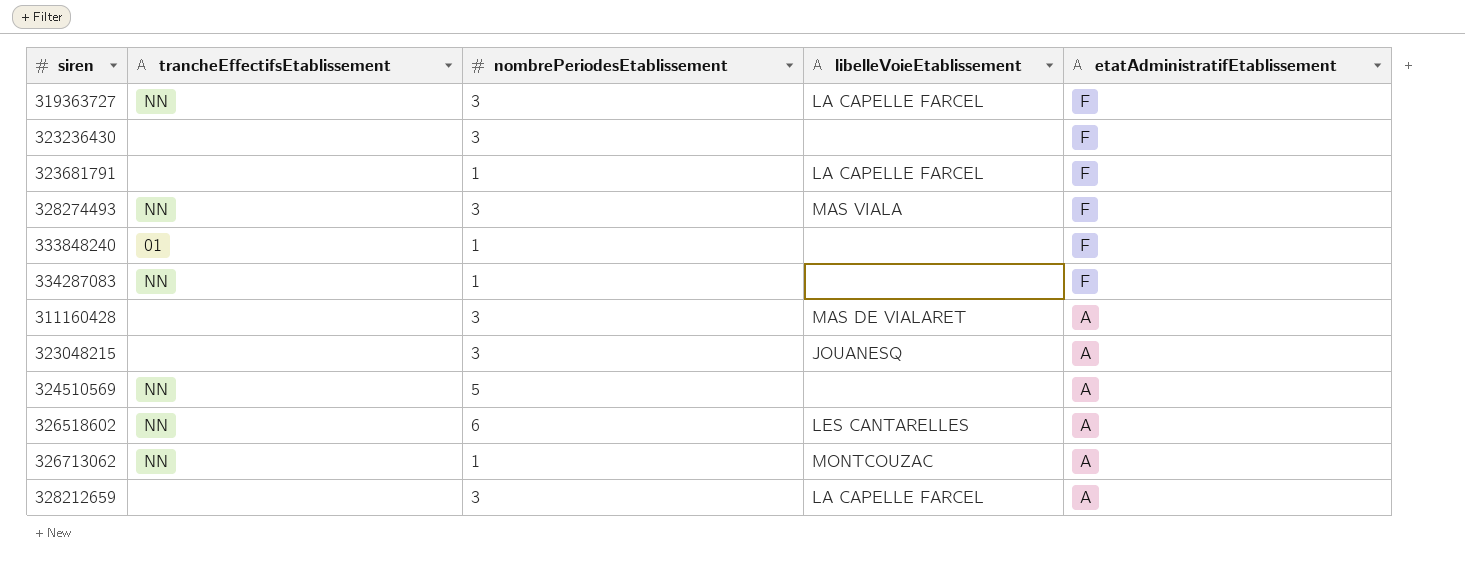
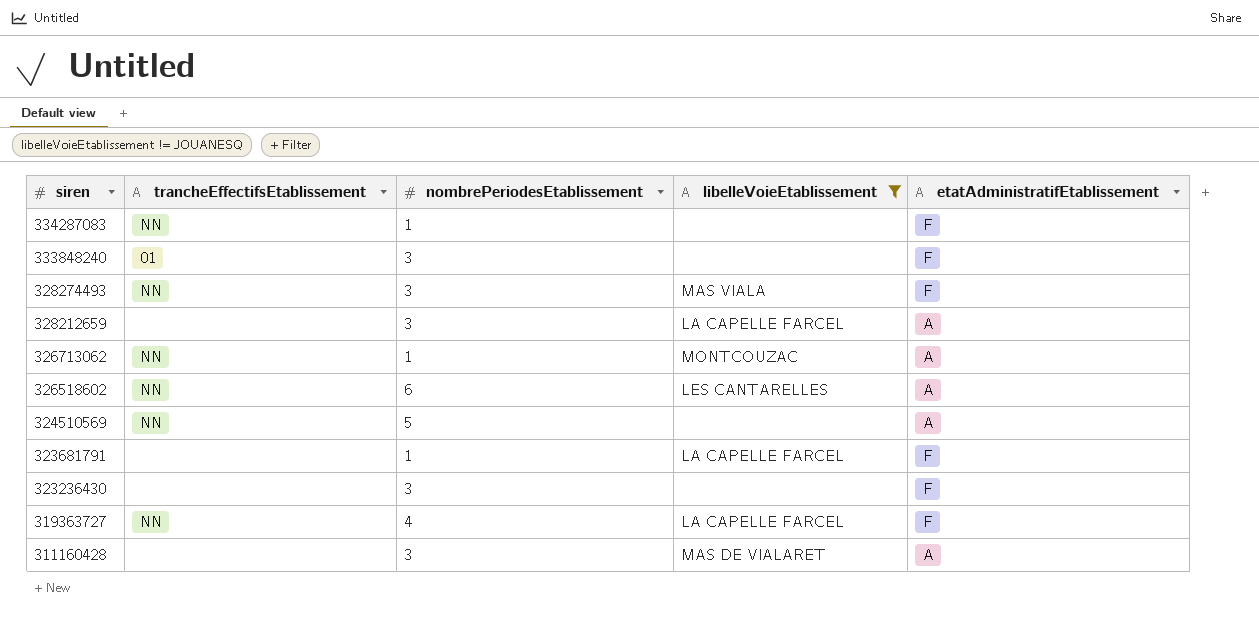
filter: none -> libelleVoieEtablissement != JOUANESQ
row order: etatAdministratifEtablissement descending -> siren descending
333848240 | nombrePeriodesEtablissement: 1 -> 3
319363727 | nombrePeriodesEtablissement: 3 -> 4

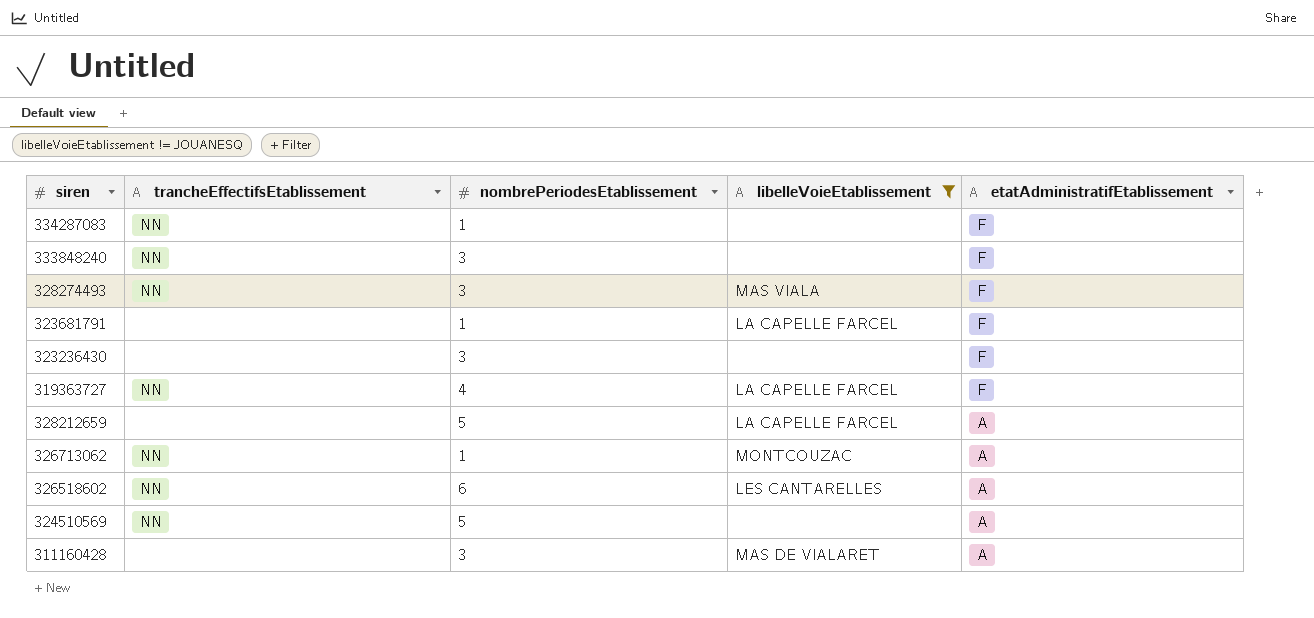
row order: siren descending -> etatAdministratifEtablissement descending
333848240 | trancheEffectifsEtablissement: 01 -> NN
328212659 | nombrePeriodesEtablissement: 3 -> 5

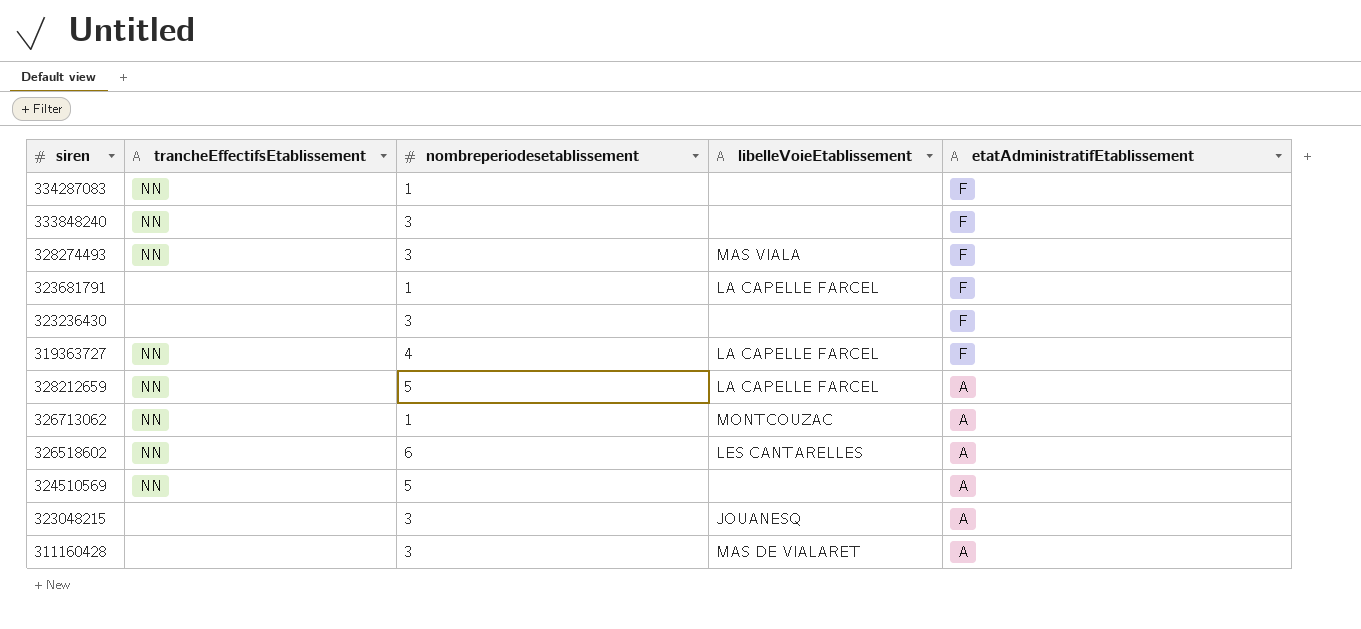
filter: libelleVoieEtablissement != JOUANESQ -> none
column name: nombrePeriodesEtablissement -> nombreperiodesetablissement
328212659 | trancheEffectifsEtablissement: none -> NN

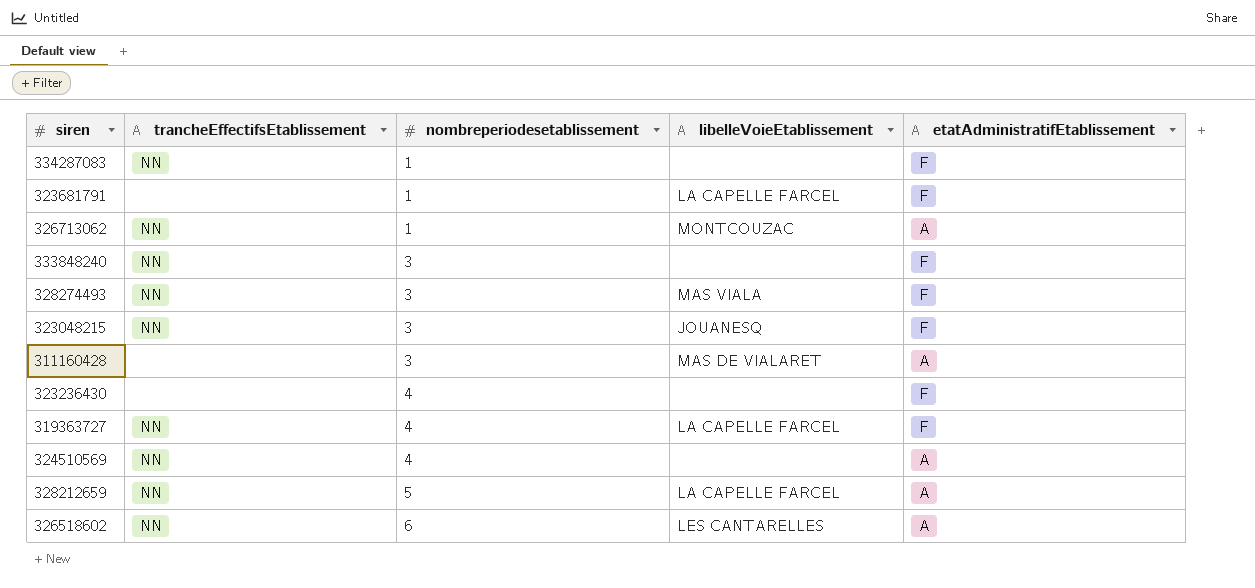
row order: etatAdministratifEtablissement descending -> nombreperiodesetablissement ascending
323048215 | trancheEffectifsEtablissement: none -> NN
323048215 | etatAdministratifEtablissement: A -> F
323236430 | nombreperiodesetablissement: 3 -> 4
324510569 | nombreperiodesetablissement: 5 -> 4

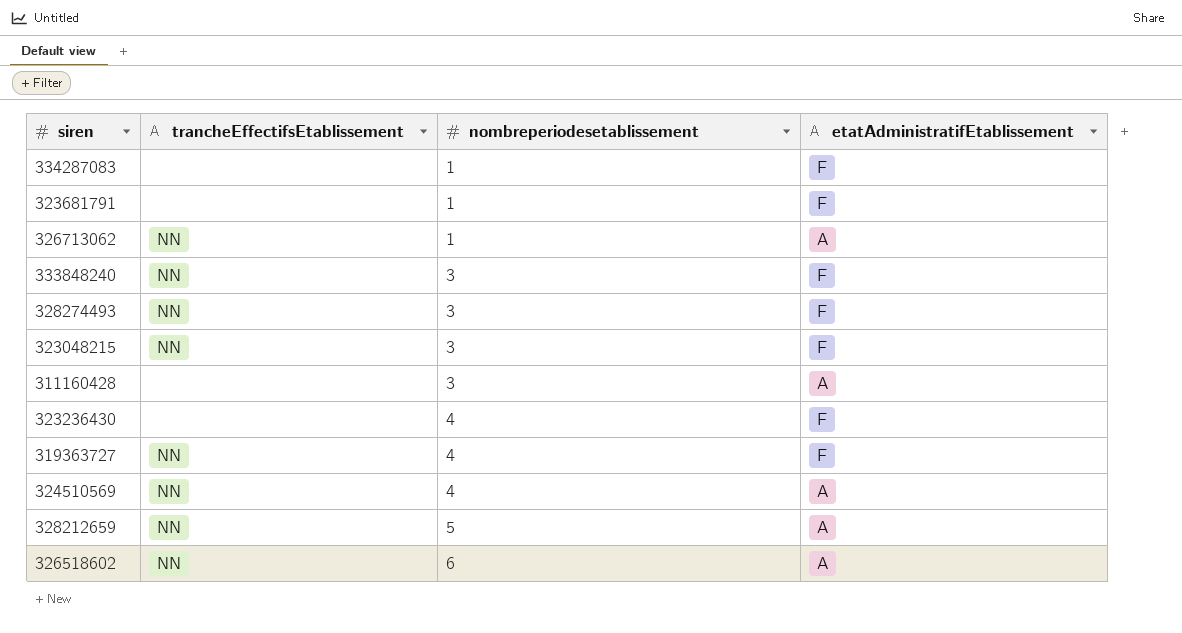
column libelleVoieEtablissement | position: 4 -> none
334287083 | trancheEffectifsEtablissement: NN -> none

